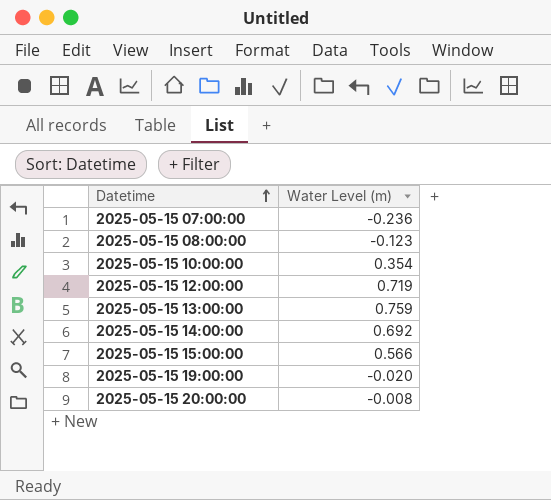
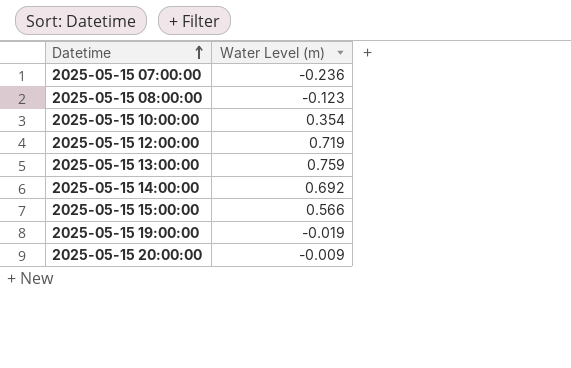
2025-05-15 19:00:00 | Water Level (m): -0.020 -> -0.019
2025-05-15 20:00:00 | Water Level (m): -0.008 -> -0.009

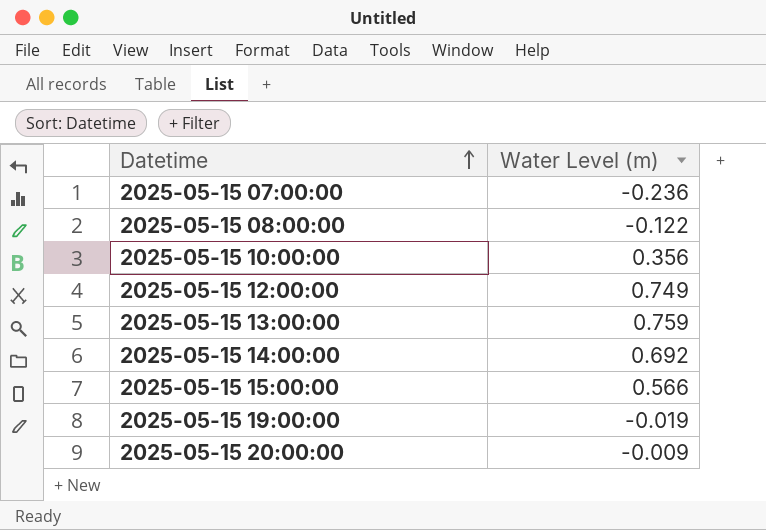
2025-05-15 08:00:00 | Water Level (m): -0.123 -> -0.122
2025-05-15 10:00:00 | Water Level (m): 0.354 -> 0.356
2025-05-15 12:00:00 | Water Level (m): 0.719 -> 0.749

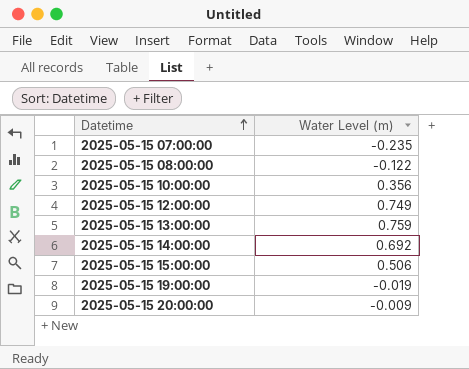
2025-05-15 07:00:00 | Water Level (m): -0.236 -> -0.235
2025-05-15 15:00:00 | Water Level (m): 0.566 -> 0.506

